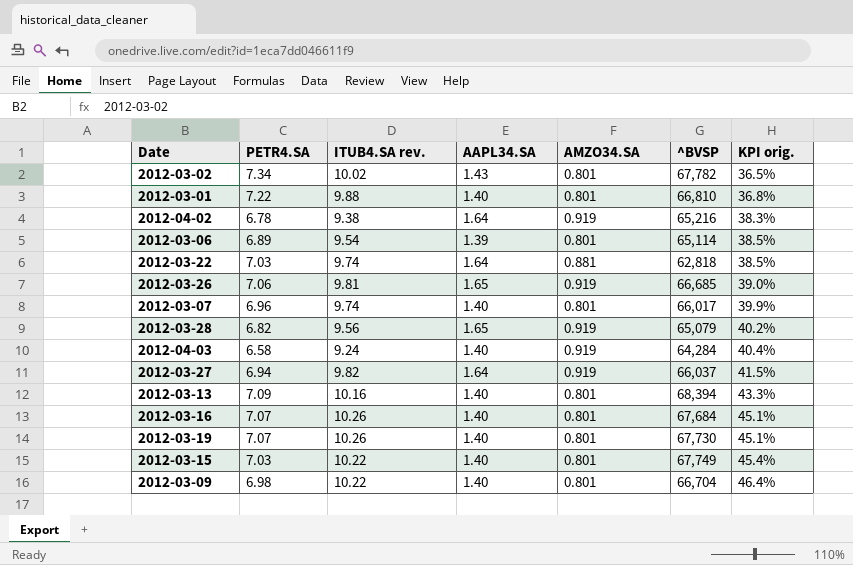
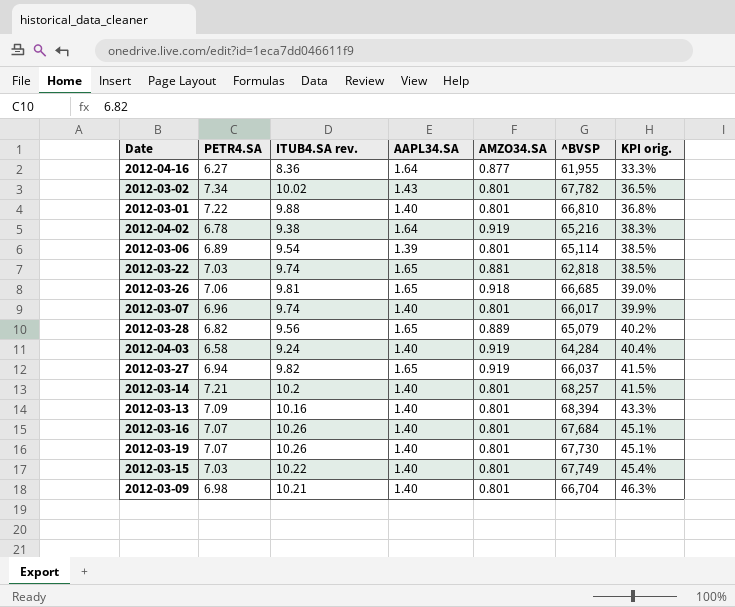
row 2012-04-16: none -> 6.27 | 8.36 | 1.64 | 0.877 | 61,955 | 33.3%
2012-03-22 | AAPL34.SA: 1.64 -> 1.65
2012-03-26 | AMZO34.SA: 0.919 -> 0.918
2012-03-28 | AMZO34.SA: 0.919 -> 0.889
2012-03-27 | AAPL34.SA: 1.64 -> 1.65
row 2012-03-14: none -> 7.21 | 10.2 | 1.40 | 0.801 | 68,257 | 41.5%
2012-03-09 | ITUB4.SA rev.: 10.22 -> 10.21
2012-03-09 | KPI orig.: 46.4% -> 46.3%

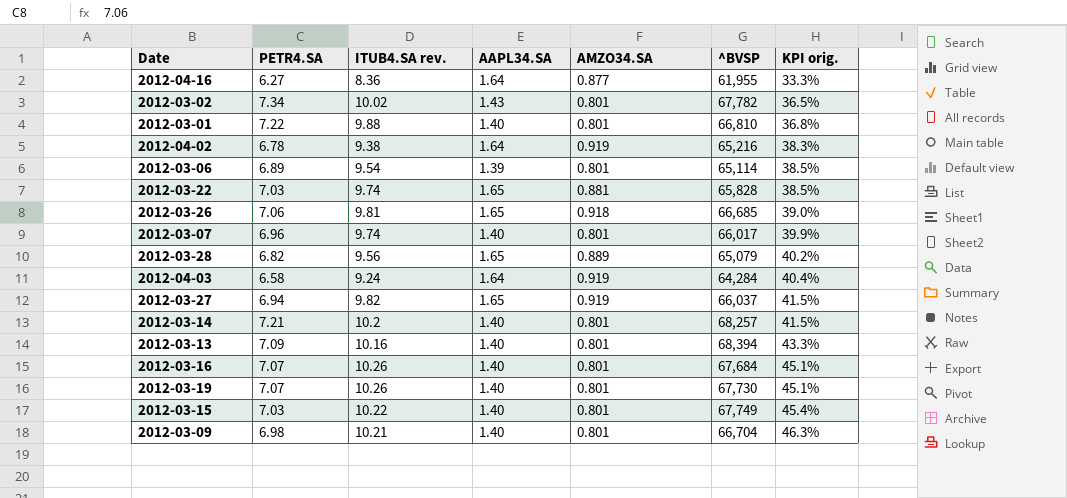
2012-03-22 | ^BVSP: 62,818 -> 65,828
2012-04-03 | AAPL34.SA: 1.40 -> 1.64

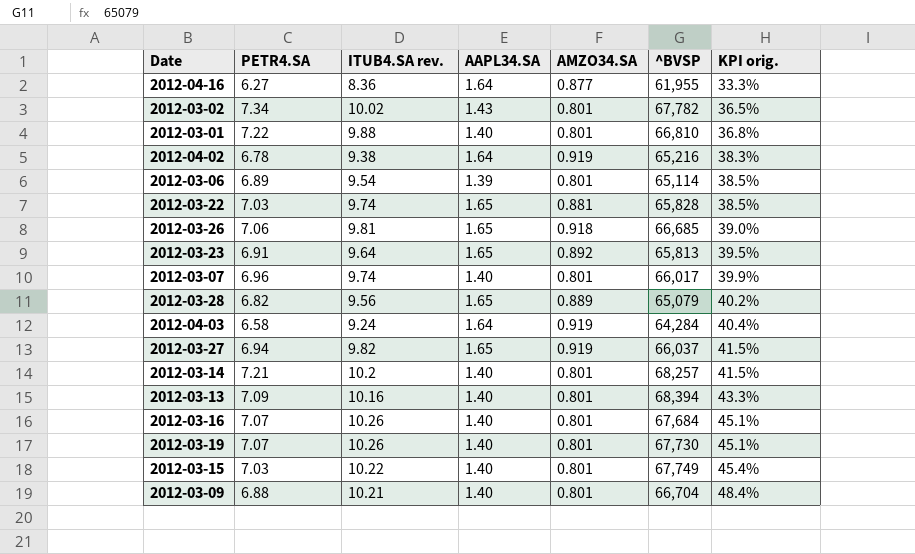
row 2012-03-23: none -> 6.91 | 9.64 | 1.65 | 0.892 | 65,813 | 39.5%
2012-03-09 | PETR4.SA: 6.98 -> 6.88
2012-03-09 | KPI orig.: 46.3% -> 48.4%

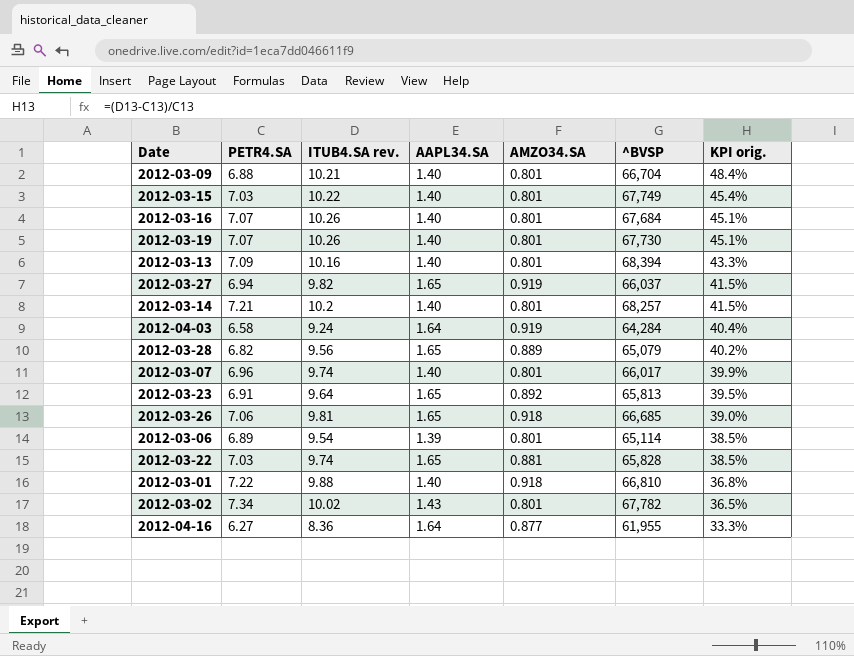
row order: KPI orig. ascending -> KPI orig. descending
row 2012-04-02: 6.78 | 9.38 | 1.64 | 0.919 | 65,216 | 38.3% -> none
2012-03-01 | AMZO34.SA: 0.801 -> 0.918

